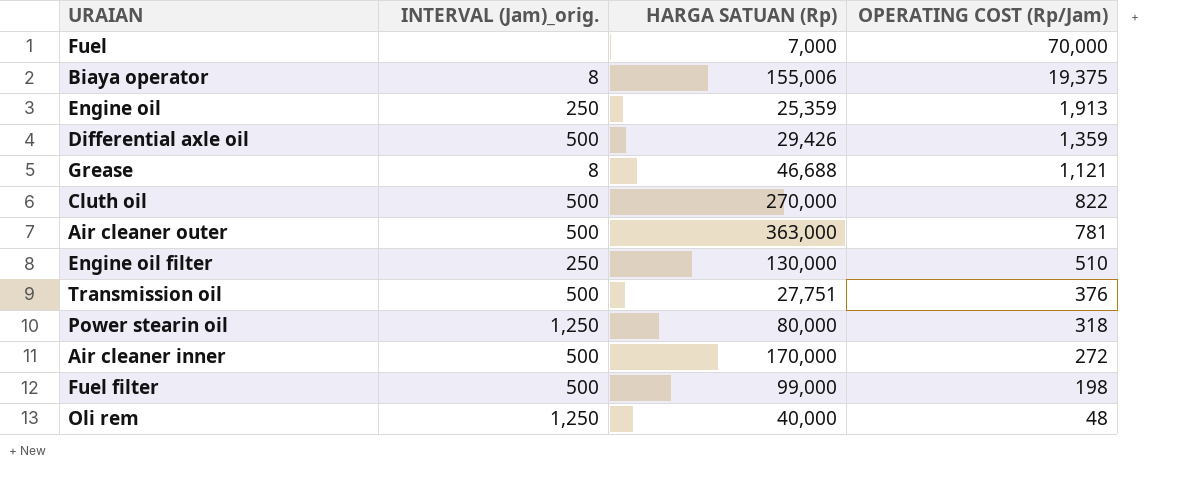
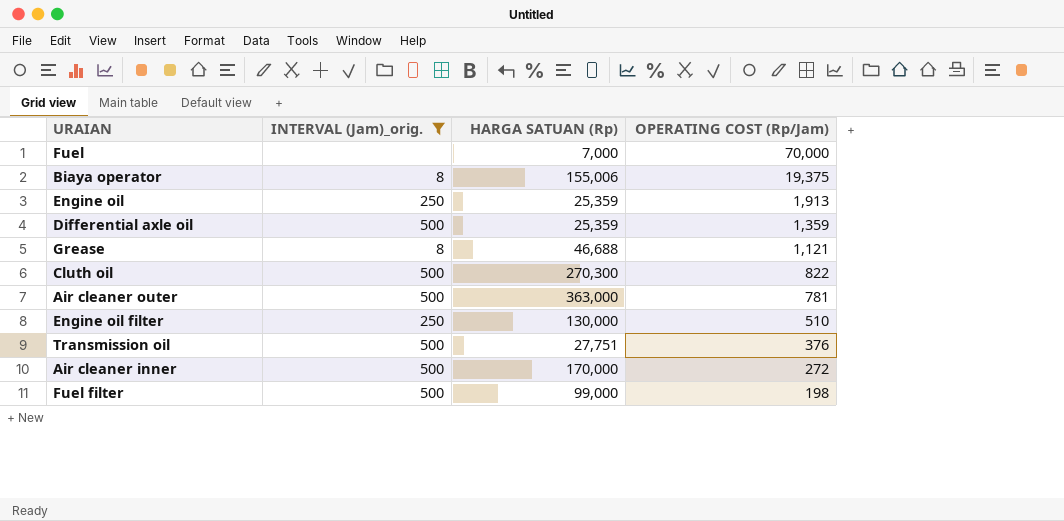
filter: none -> INTERVAL (Jam)_orig. != 1,250
Differential axle oil | HARGA SATUAN (Rp): 29,426 -> 25,359
Cluth oil | HARGA SATUAN (Rp): 270,000 -> 270,300

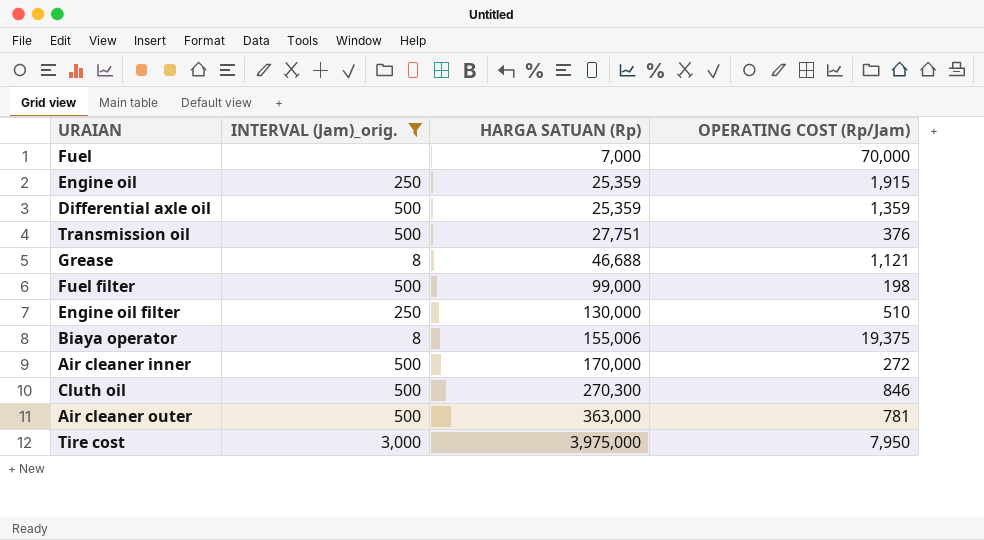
row order: OPERATING COST (Rp/Jam) descending -> HARGA SATUAN (Rp) ascending
Engine oil | OPERATING COST (Rp/Jam): 1,913 -> 1,915
Cluth oil | OPERATING COST (Rp/Jam): 822 -> 846
row Tire cost: none -> 3,000 | 3,975,000 | 7,950

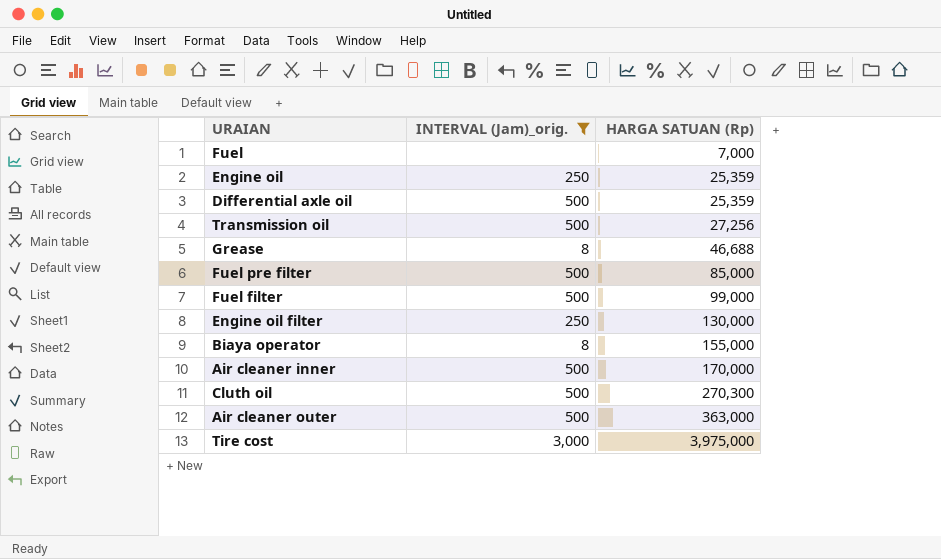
column OPERATING COST (Rp/Jam) | position: 4 -> none
Transmission oil | HARGA SATUAN (Rp): 27,751 -> 27,256
row Fuel pre filter: none -> 500 | 85,000
Biaya operator | HARGA SATUAN (Rp): 155,006 -> 155,000

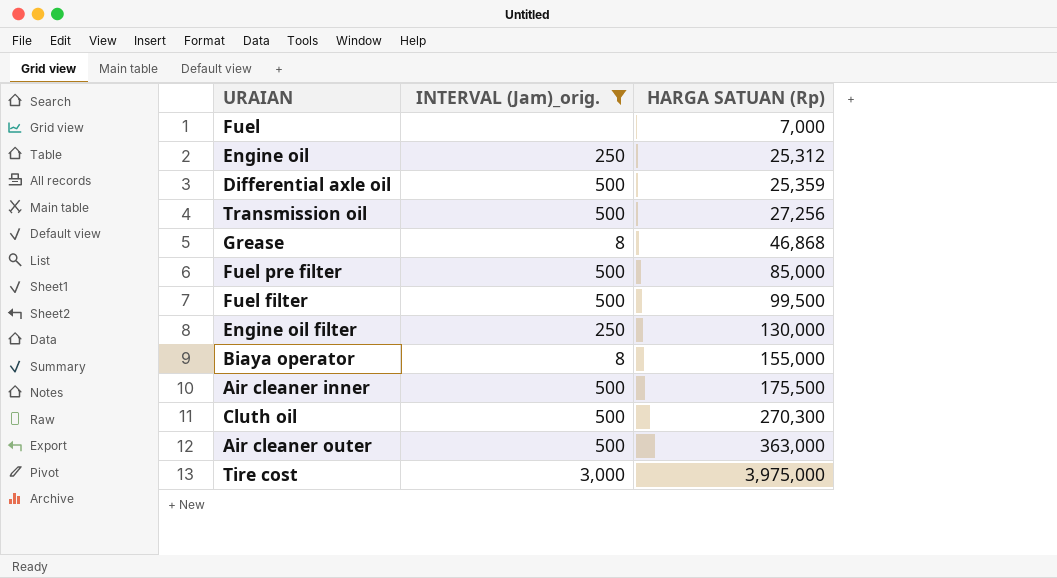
Engine oil | HARGA SATUAN (Rp): 25,359 -> 25,312
Grease | HARGA SATUAN (Rp): 46,688 -> 46,868
Fuel filter | HARGA SATUAN (Rp): 99,000 -> 99,500
Air cleaner inner | HARGA SATUAN (Rp): 170,000 -> 175,500

